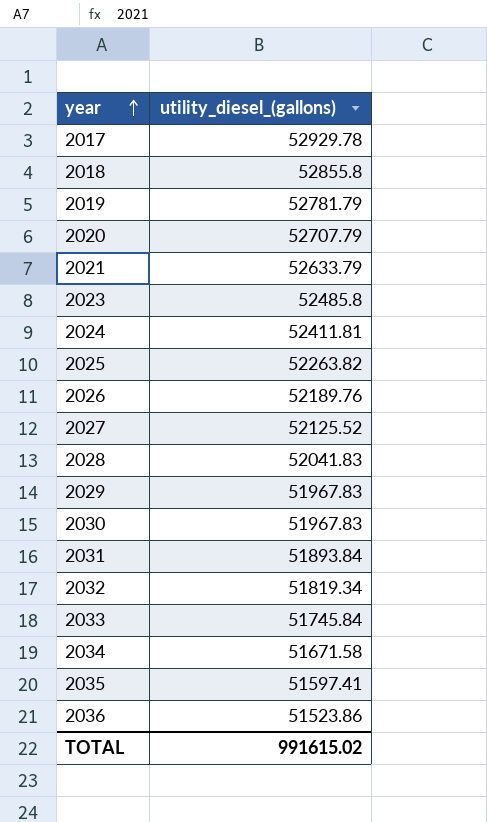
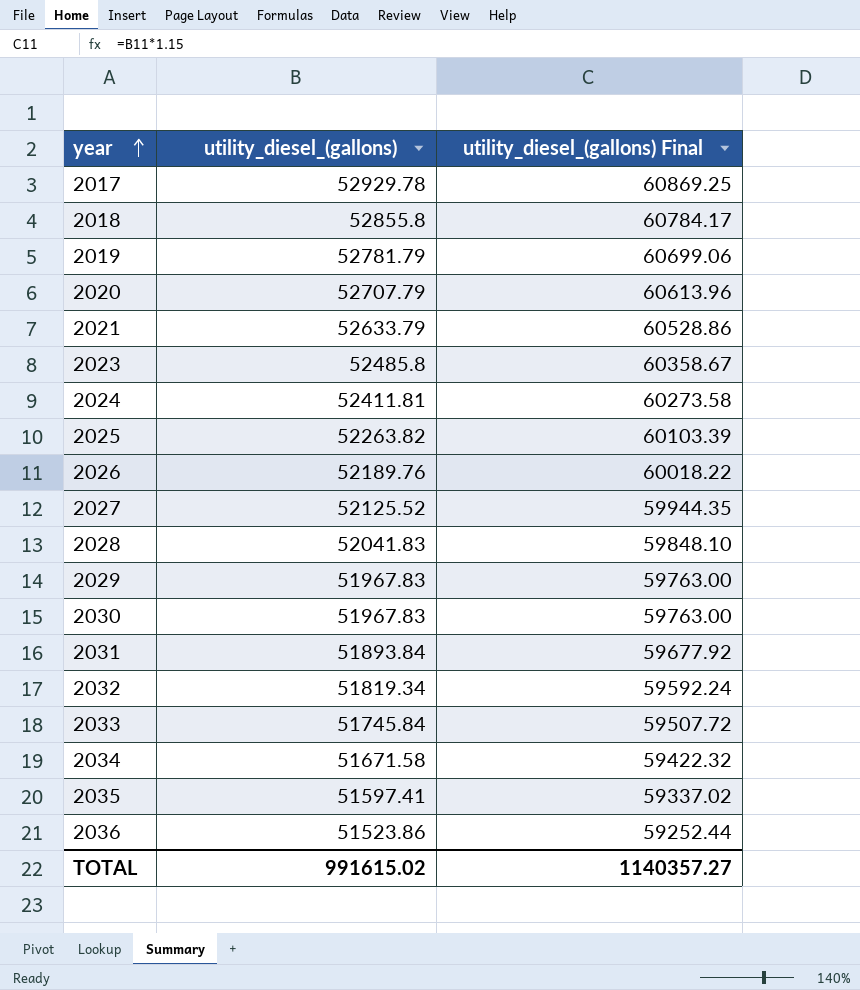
column utility_diesel_(gallons) Final | formula: none -> [utility_diesel_(gallons)] * 1.15

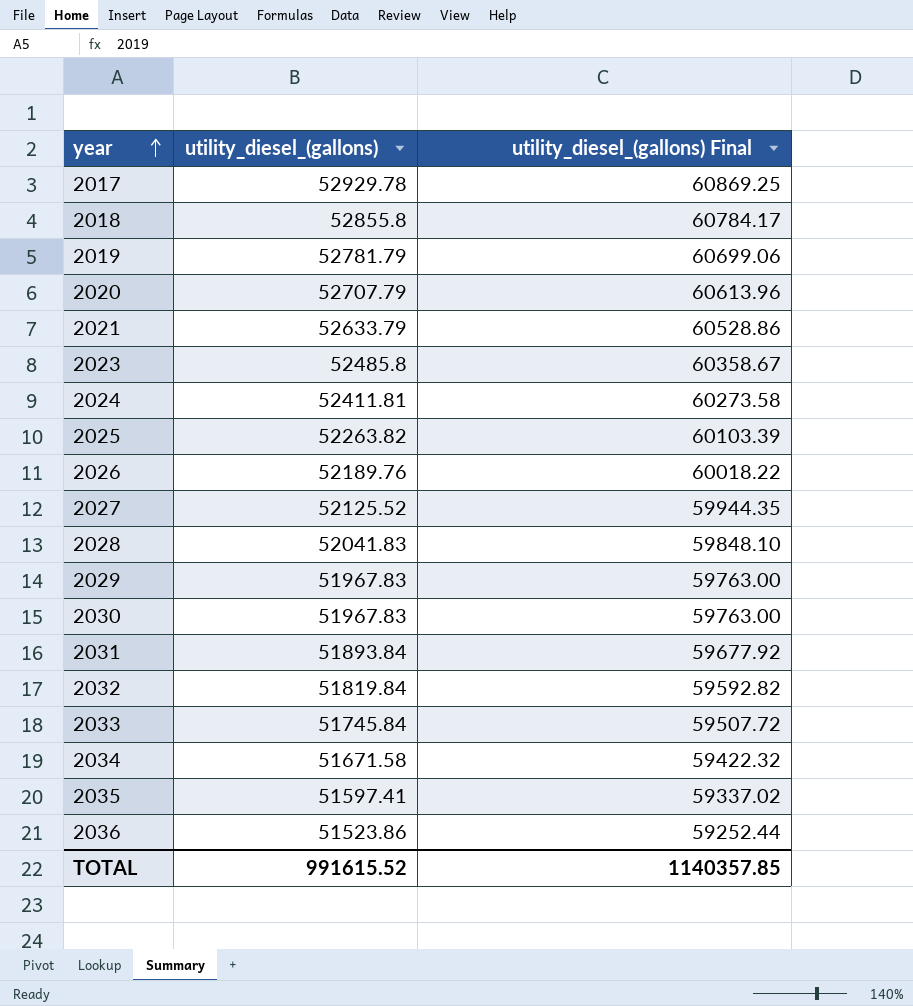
2032 | utility_diesel_(gallons): 51819.34 -> 51819.84
2032 | utility_diesel_(gallons) Final: 59592.24 -> 59592.82
TOTAL | utility_diesel_(gallons): 991615.02 -> 991615.52
TOTAL | utility_diesel_(gallons) Final: 1140357.27 -> 1140357.85

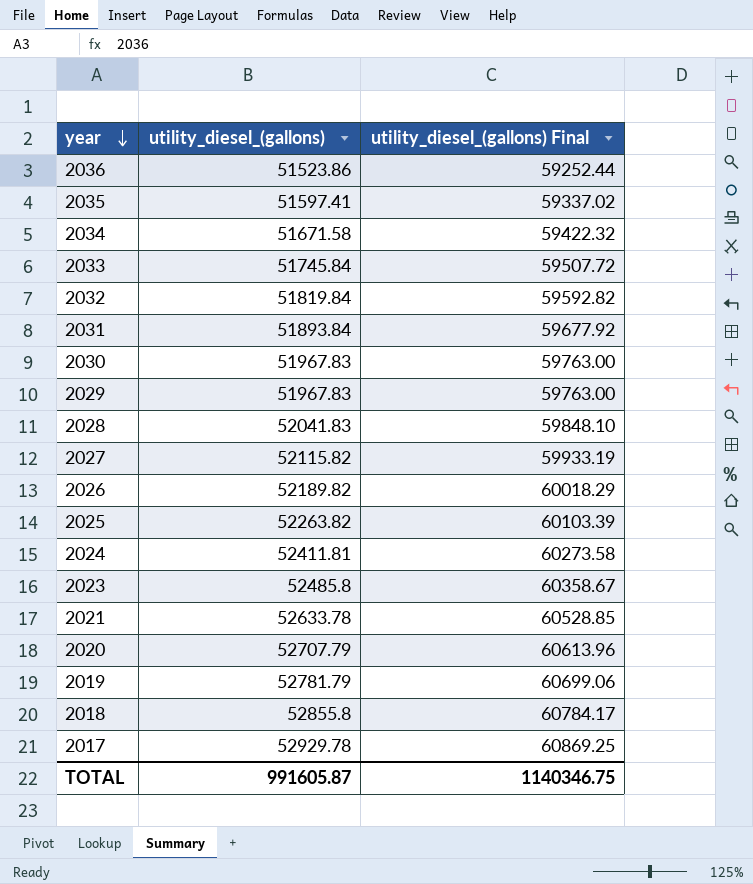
row order: year ascending -> year descending
2027 | utility_diesel_(gallons): 52125.52 -> 52115.82
2027 | utility_diesel_(gallons) Final: 59944.35 -> 59933.19
2026 | utility_diesel_(gallons): 52189.76 -> 52189.82
2026 | utility_diesel_(gallons) Final: 60018.22 -> 60018.29
2021 | utility_diesel_(gallons): 52633.79 -> 52633.78
2021 | utility_diesel_(gallons) Final: 60528.86 -> 60528.85
TOTAL | utility_diesel_(gallons): 991615.52 -> 991605.87
TOTAL | utility_diesel_(gallons) Final: 1140357.85 -> 1140346.75

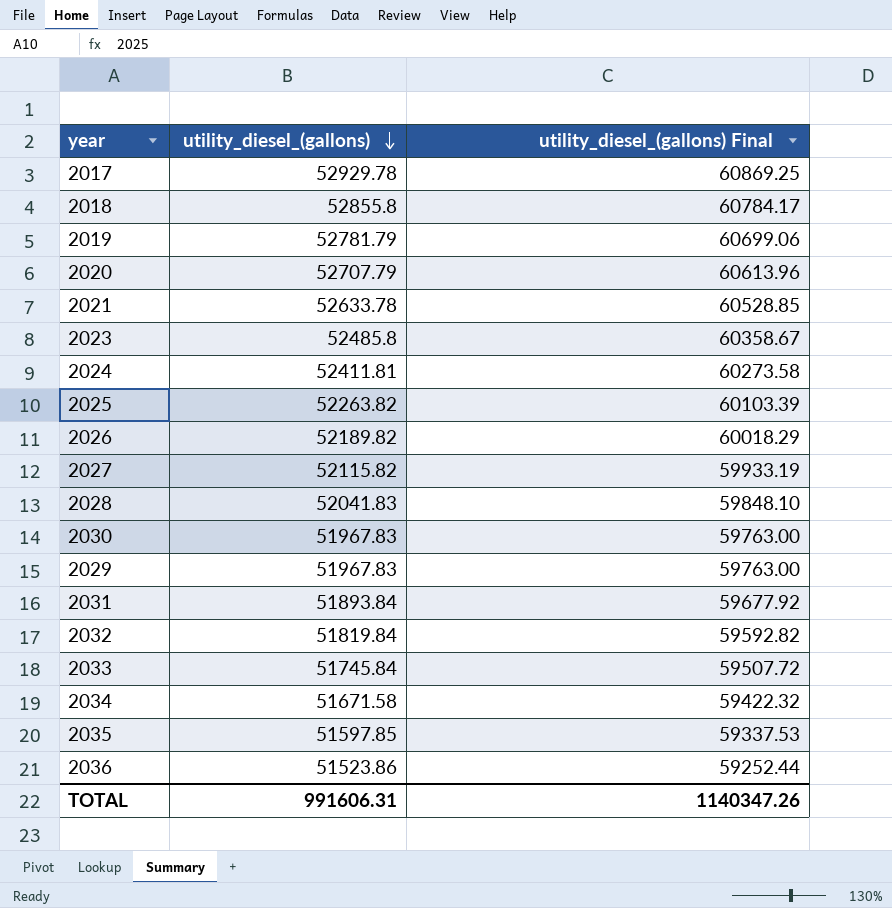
row order: year descending -> utility_diesel_(gallons) descending
2035 | utility_diesel_(gallons): 51597.41 -> 51597.85
2035 | utility_diesel_(gallons) Final: 59337.02 -> 59337.53
TOTAL | utility_diesel_(gallons): 991605.87 -> 991606.31
TOTAL | utility_diesel_(gallons) Final: 1140346.75 -> 1140347.26

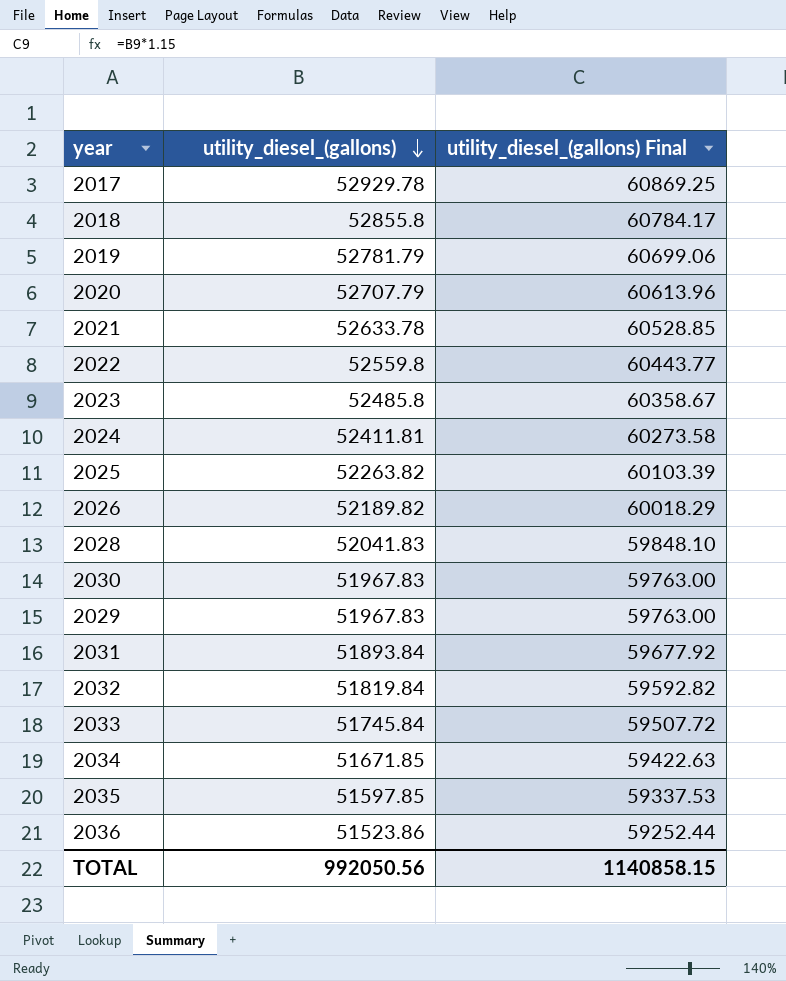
row 2027: 52115.82 | 59933.19 -> none
row 2022: none -> 52559.8 | 60443.77
2034 | utility_diesel_(gallons): 51671.58 -> 51671.85
2034 | utility_diesel_(gallons) Final: 59422.32 -> 59422.63
TOTAL | utility_diesel_(gallons): 991606.31 -> 992050.56
TOTAL | utility_diesel_(gallons) Final: 1140347.26 -> 1140858.15

